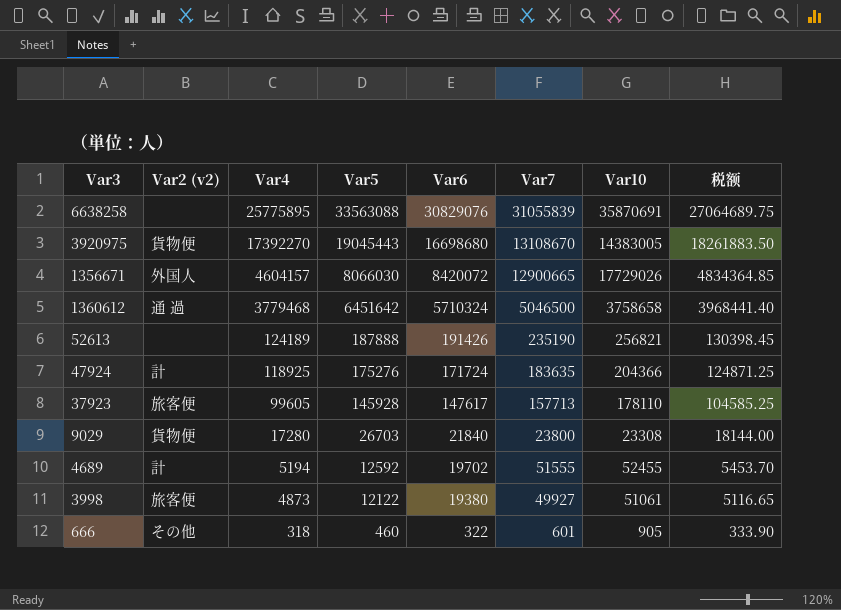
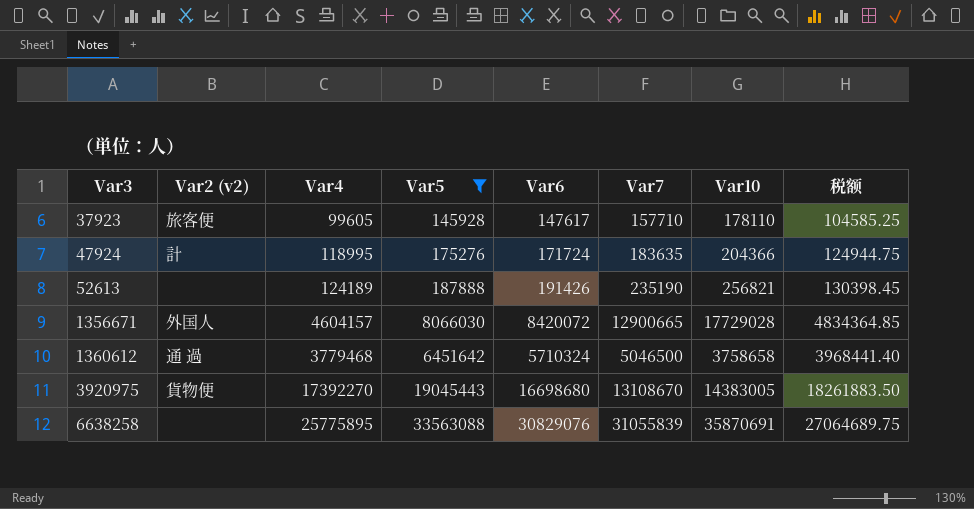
filter: none -> Var5 >= 145928
row order: Var4 descending -> Var3 ascending
37923 | Var7: 157713 -> 157710
47924 | Var4: 118925 -> 118995
47924 | 税额: 124871.25 -> 124944.75
1356671 | Var10: 17729026 -> 17729028

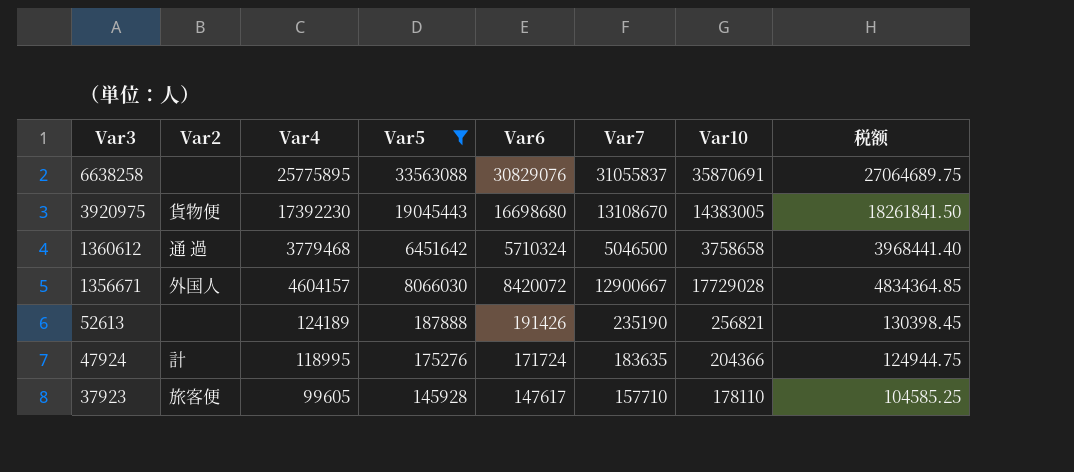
row order: Var3 ascending -> Var3 descending
column name: Var2 (v2) -> Var2
6638258 | Var7: 31055839 -> 31055837
3920975 | Var4: 17392270 -> 17392230
3920975 | 税额: 18261883.50 -> 18261841.50
1356671 | Var7: 12900665 -> 12900667

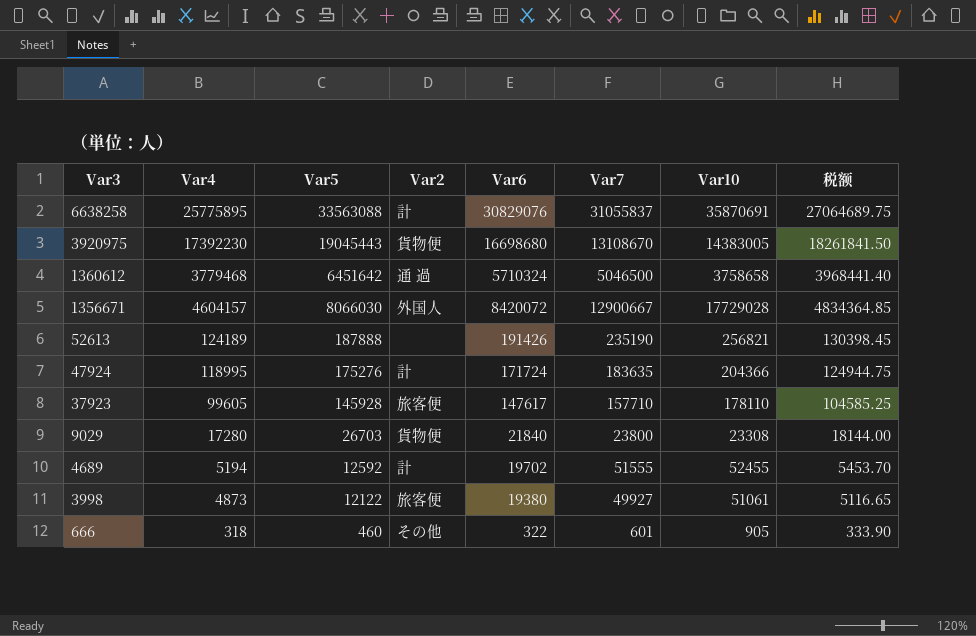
filter: Var5 >= 145928 -> none
column Var2 | position: 2 -> 4
6638258 | Var2: none -> 計

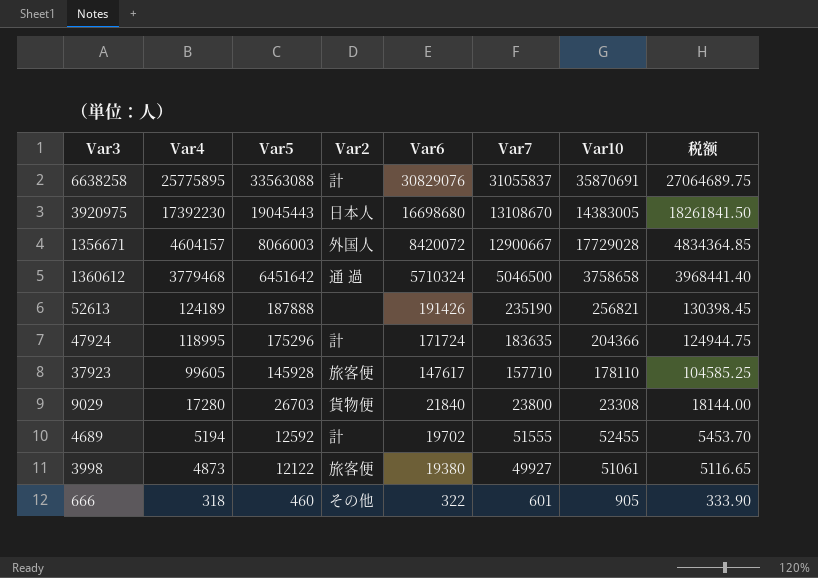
row order: Var3 descending -> Var4 descending
3920975 | Var2: 貨物便 -> 日本人
1356671 | Var5: 8066030 -> 8066003
47924 | Var5: 175276 -> 175296

